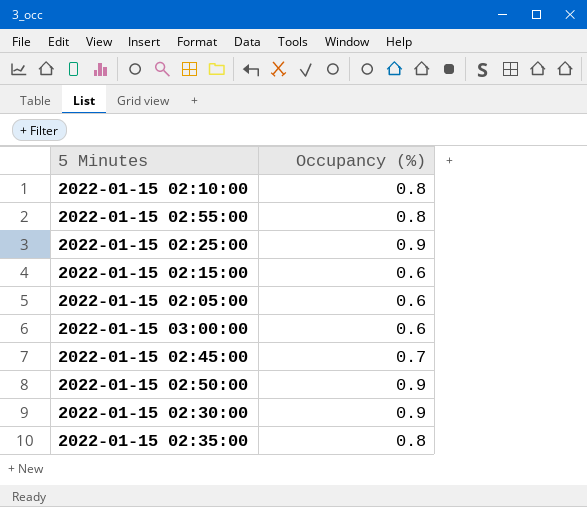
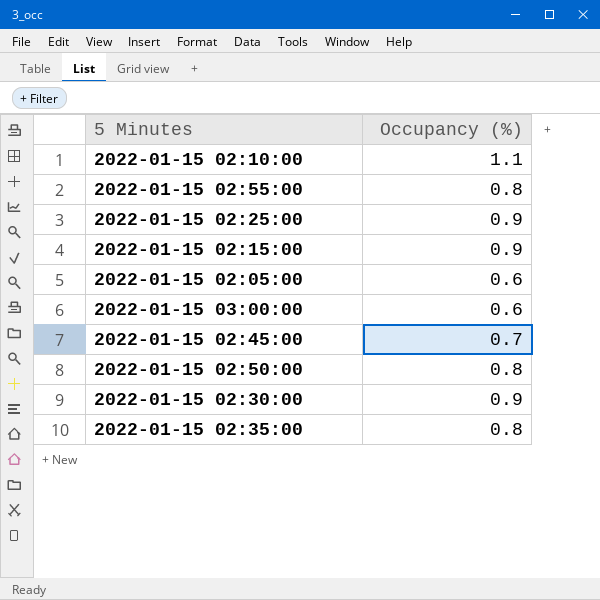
2022-01-15 02:10:00 | Occupancy (%): 0.8 -> 1.1
2022-01-15 02:15:00 | Occupancy (%): 0.6 -> 0.9
2022-01-15 02:50:00 | Occupancy (%): 0.9 -> 0.8

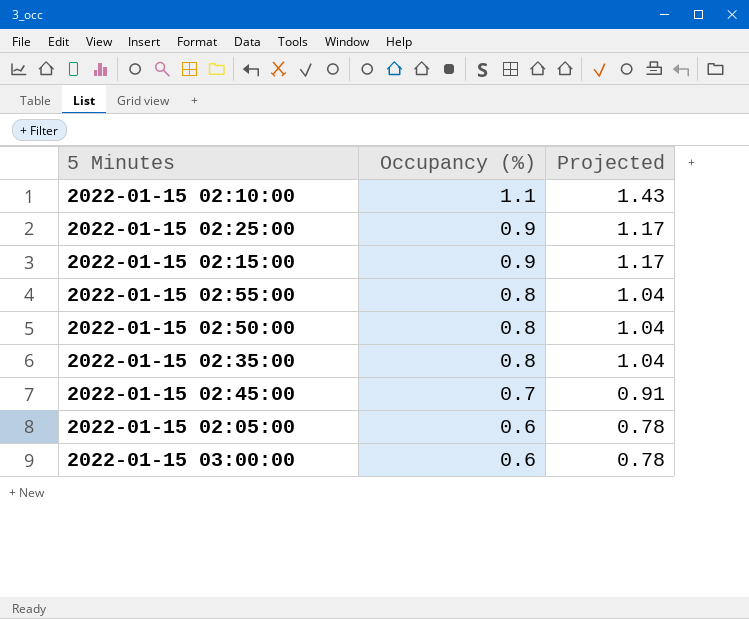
row order: none -> Occupancy (%) descending
column Projected | formula: none -> [Occupancy (%)] * 1.3
row 2022-01-15 02:30:00: 0.9 -> none

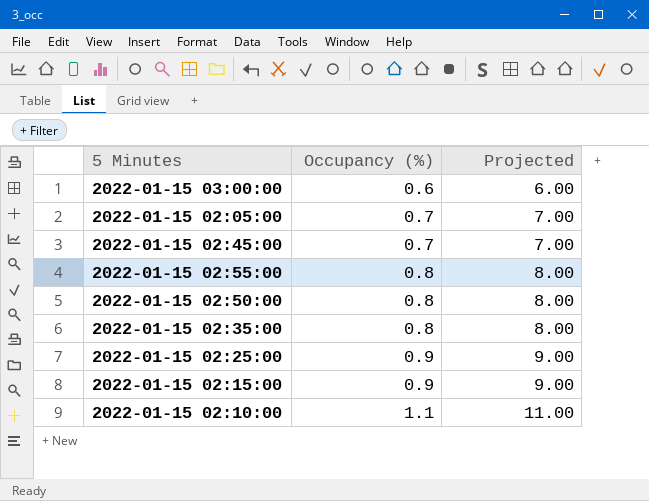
row order: Occupancy (%) descending -> Occupancy (%) ascending
column Projected | formula: [Occupancy (%)] * 1.3 -> [Occupancy (%)] * 10
2022-01-15 02:05:00 | Occupancy (%): 0.6 -> 0.7

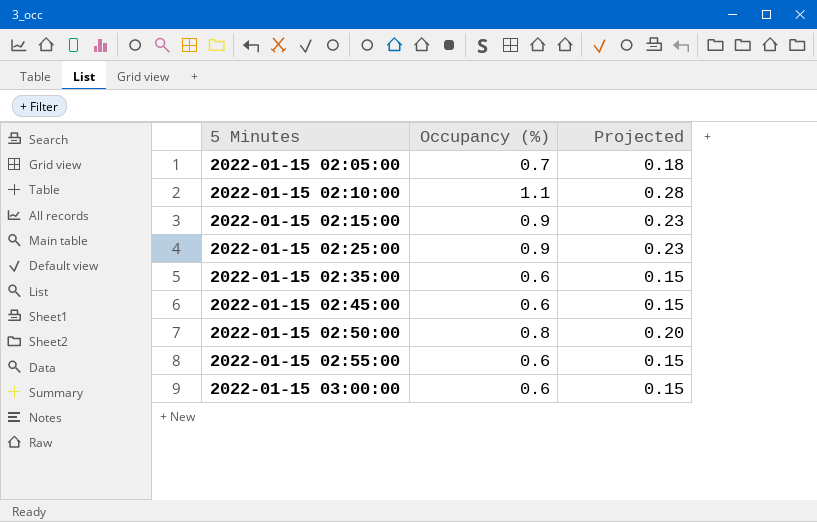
row order: Occupancy (%) ascending -> 5 Minutes ascending
column Projected | formula: [Occupancy (%)] * 10 -> [Occupancy (%)] * 0.25
2022-01-15 02:35:00 | Occupancy (%): 0.8 -> 0.6
2022-01-15 02:45:00 | Occupancy (%): 0.7 -> 0.6
2022-01-15 02:55:00 | Occupancy (%): 0.8 -> 0.6

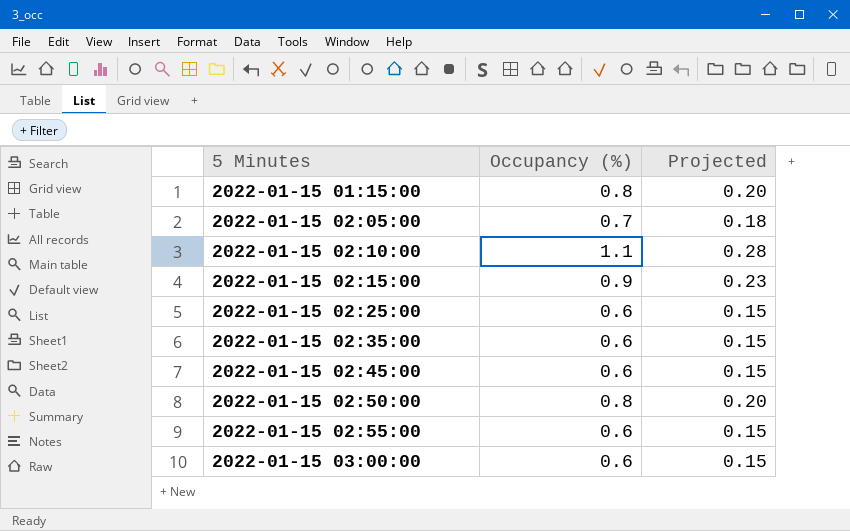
row 2022-01-15 01:15:00: none -> 0.8 | 0.20
2022-01-15 02:25:00 | Occupancy (%): 0.9 -> 0.6
2022-01-15 02:25:00 | Projected: 0.23 -> 0.15

